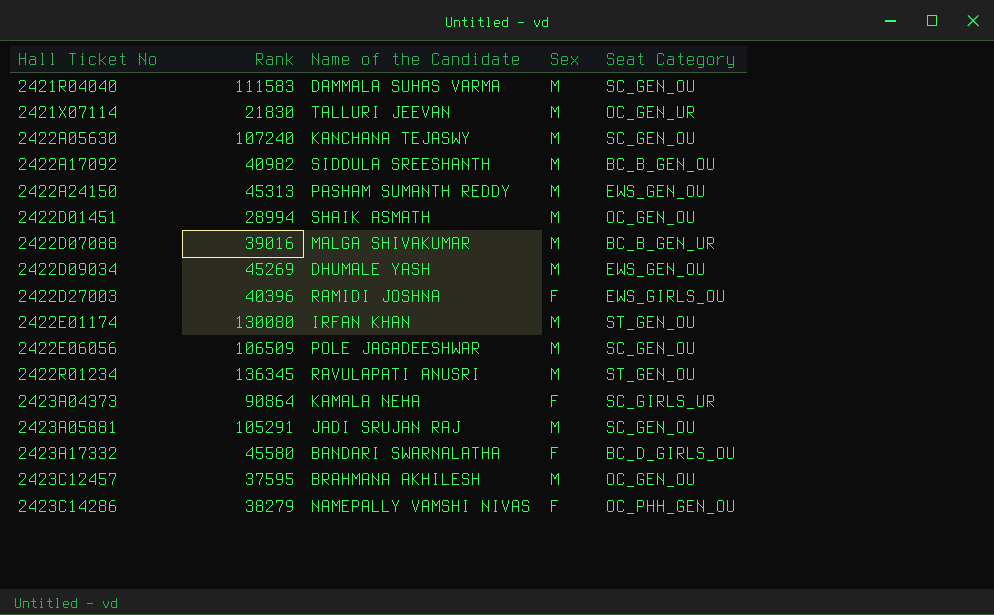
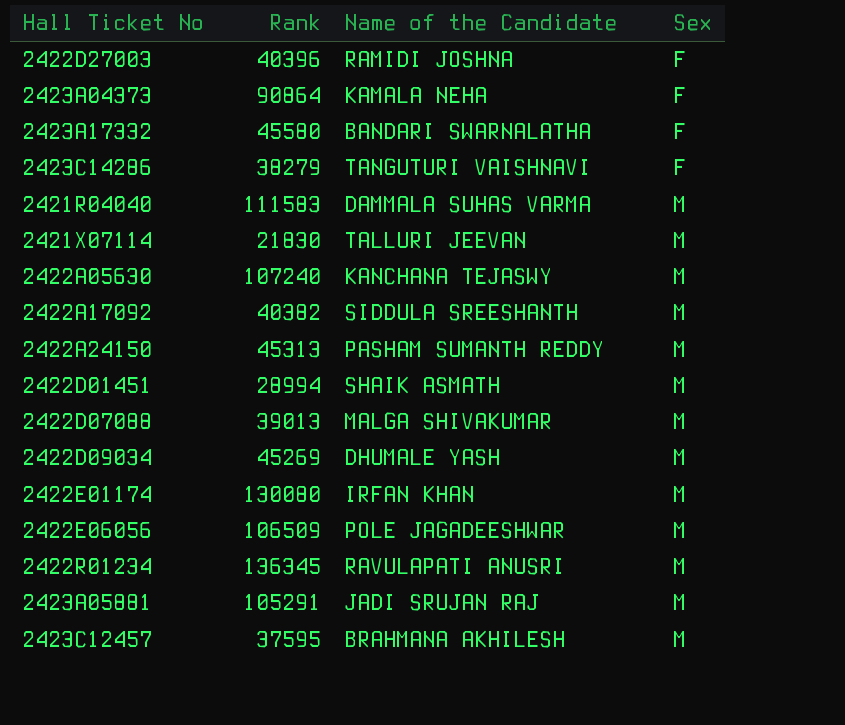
row order: Hall Ticket No ascending -> Sex ascending
column Seat Category | position: 5 -> none
2423C14286 | Name of the Candidate: NAMEPALLY VAMSHI NIVAS -> TANGUTURI VAISHNAVI
2422A17092 | Rank: 40982 -> 40382
2422D07088 | Rank: 39016 -> 39013

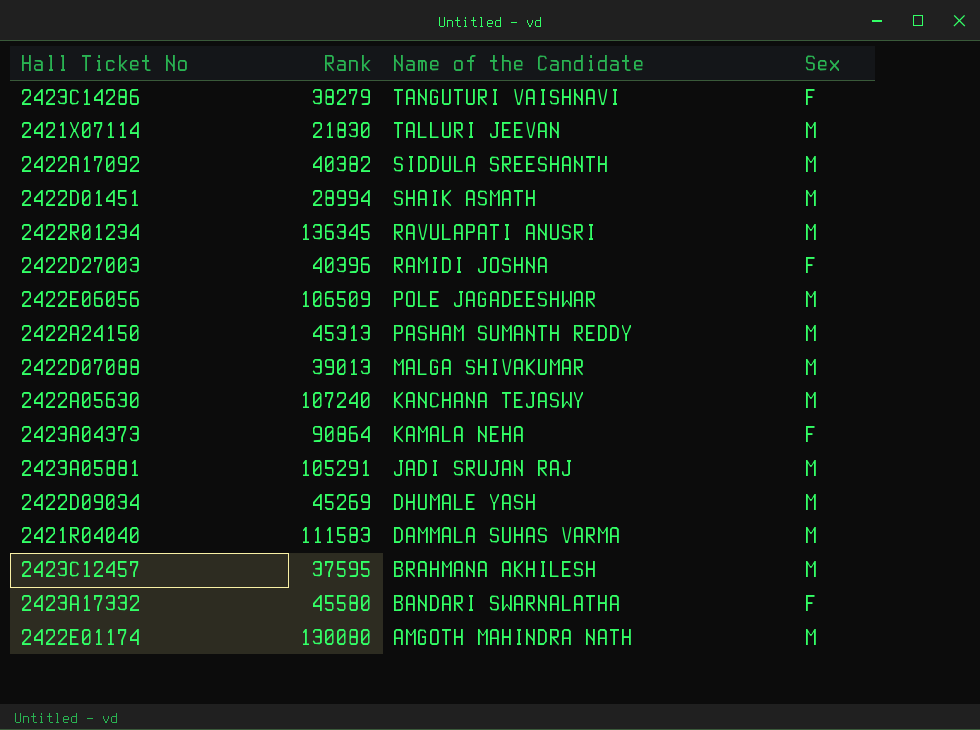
row order: Sex ascending -> Name of the Candidate descending
2422E01174 | Name of the Candidate: IRFAN KHAN -> AMGOTH MAHINDRA NATH

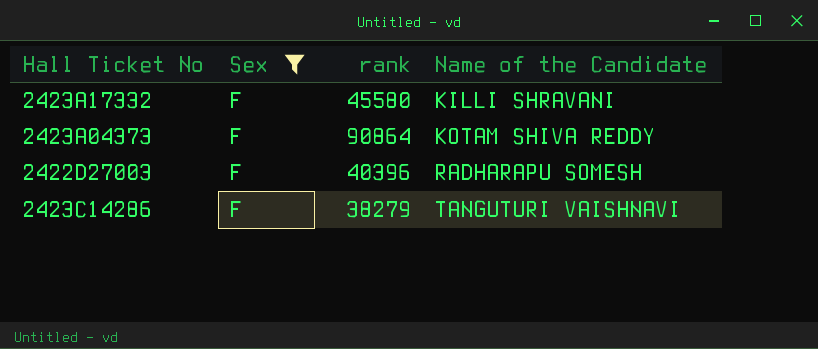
filter: none -> Sex = F
row order: Name of the Candidate descending -> Name of the Candidate ascending
column Sex | position: 4 -> 2
column name: Rank -> rank
2423A17332 | Name of the Candidate: BANDARI SWARNALATHA -> KILLI SHRAVANI
2423A04373 | Name of the Candidate: KAMALA NEHA -> KOTAM SHIVA REDDY
2422D27003 | Name of the Candidate: RAMIDI JOSHNA -> RADHARAPU SOMESH

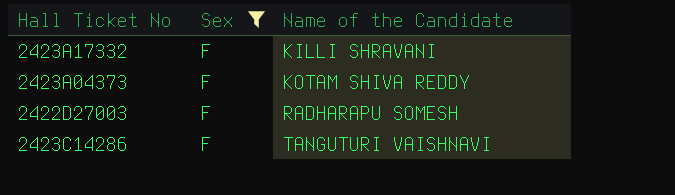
column rank | position: 3 -> none

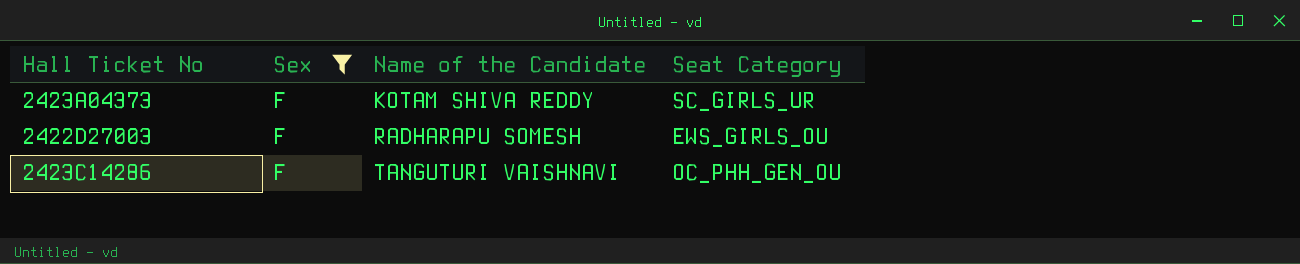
column Seat Category | position: none -> 4
row 2423A17332: F | KILLI SHRAVANI -> none

